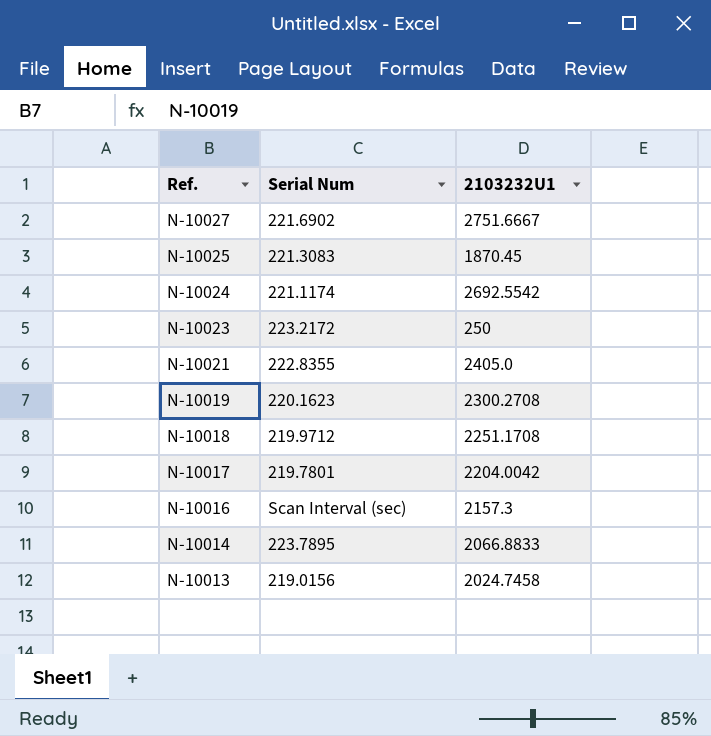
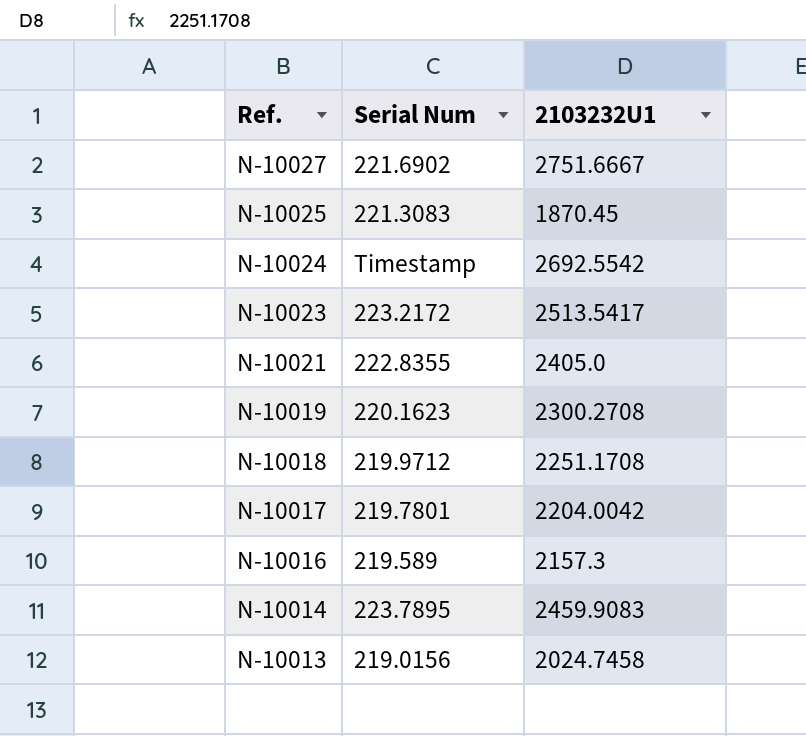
N-10024 | Serial Num: 221.1174 -> Timestamp
N-10023 | 2103232U1: 250 -> 2513.5417
N-10016 | Serial Num: Scan Interval (sec) -> 219.589
N-10014 | 2103232U1: 2066.8833 -> 2459.9083

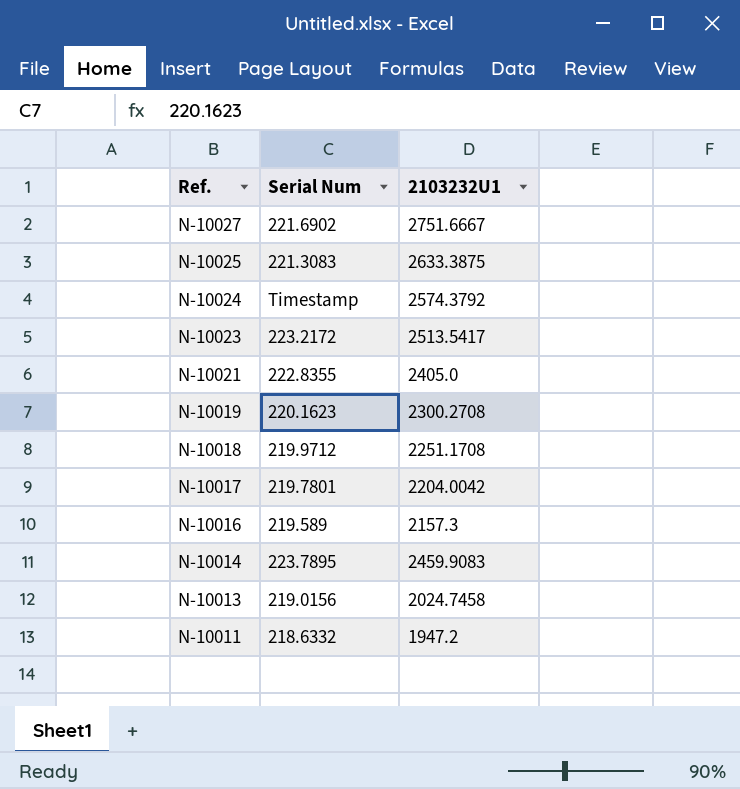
N-10025 | 2103232U1: 1870.45 -> 2633.3875
N-10024 | 2103232U1: 2692.5542 -> 2574.3792
row N-10011: none -> 218.6332 | 1947.2

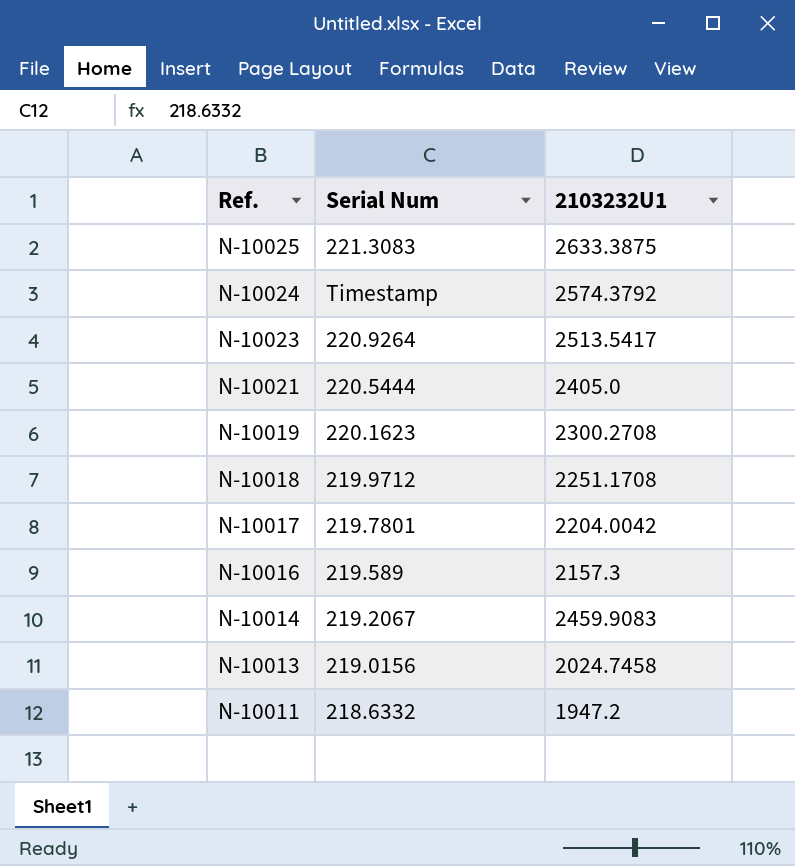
row N-10027: 221.6902 | 2751.6667 -> none
N-10023 | Serial Num: 223.2172 -> 220.9264
N-10021 | Serial Num: 222.8355 -> 220.5444
N-10014 | Serial Num: 223.7895 -> 219.2067

